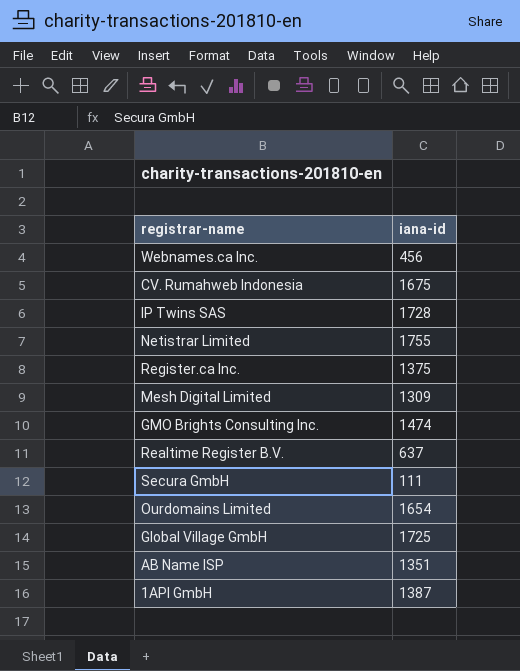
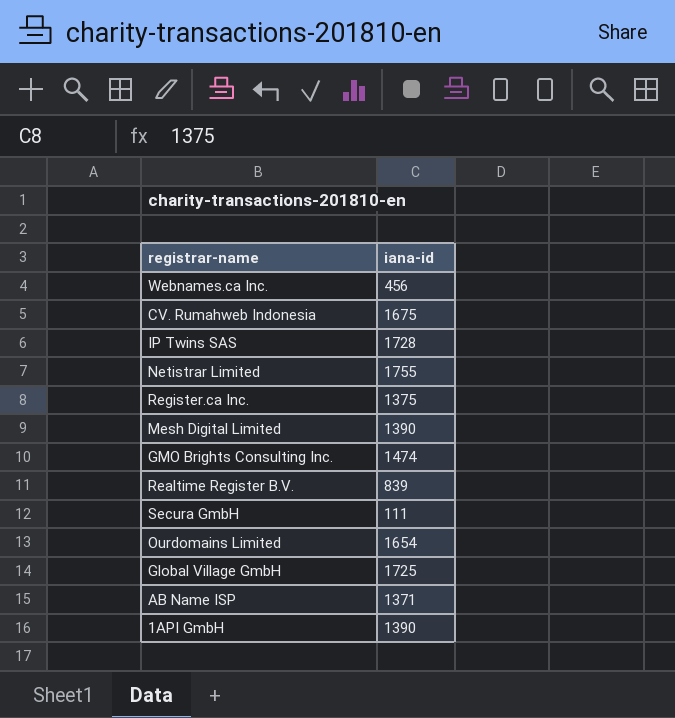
Mesh Digital Limited | iana-id: 1309 -> 1390
Realtime Register B.V. | iana-id: 637 -> 839
AB Name ISP | iana-id: 1351 -> 1371
1API GmbH | iana-id: 1387 -> 1390

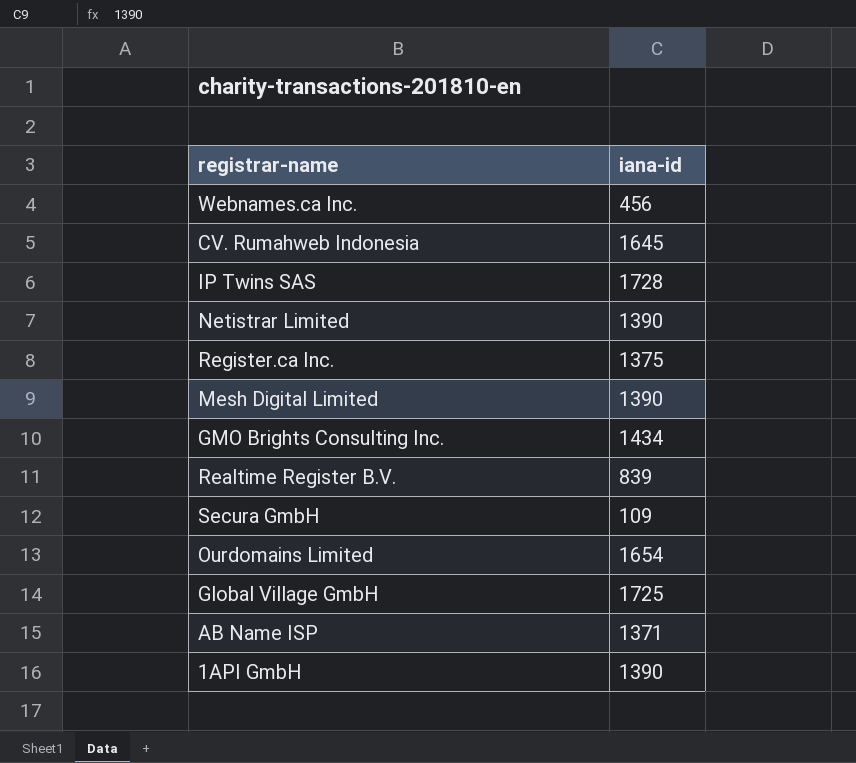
CV. Rumahweb Indonesia | iana-id: 1675 -> 1645
Netistrar Limited | iana-id: 1755 -> 1390
GMO Brights Consulting Inc. | iana-id: 1474 -> 1434
Secura GmbH | iana-id: 111 -> 109

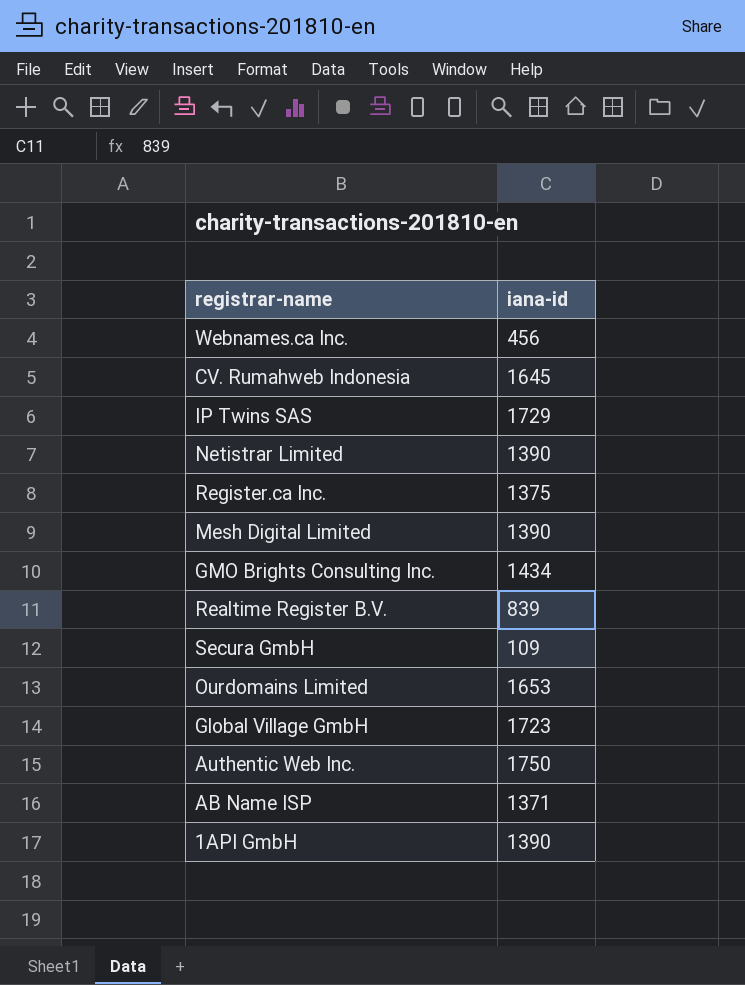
IP Twins SAS | iana-id: 1728 -> 1729
Ourdomains Limited | iana-id: 1654 -> 1653
Global Village GmbH | iana-id: 1725 -> 1723
row Authentic Web Inc.: none -> 1750

